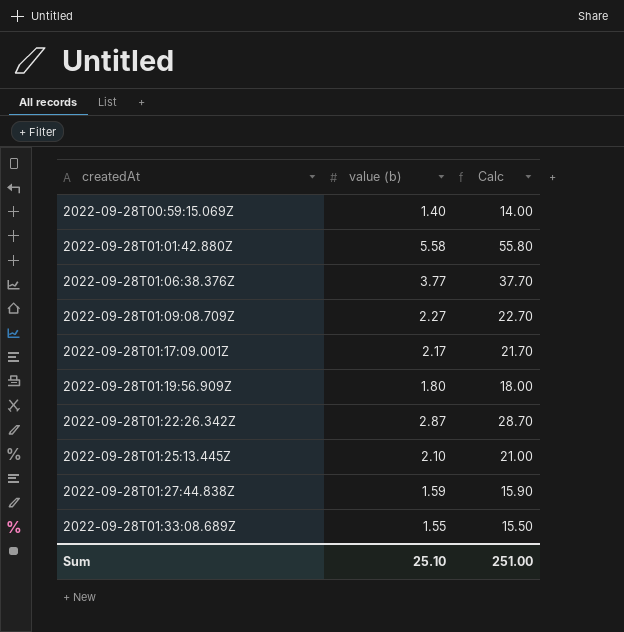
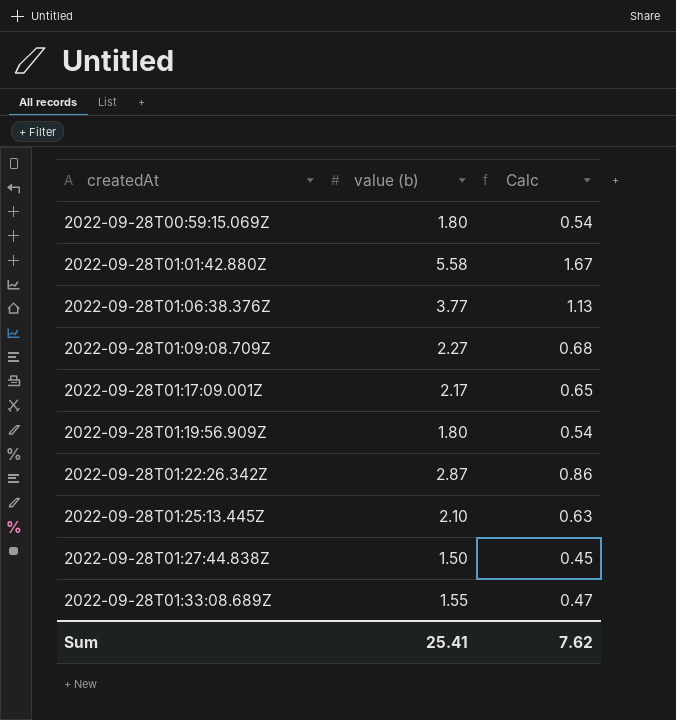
column Calc | formula: [value (b)] * 10 -> [value (b)] * 0.3
2022-09-28T00:59:15.069Z | value (b): 1.40 -> 1.80
2022-09-28T01:27:44.838Z | value (b): 1.59 -> 1.50
Sum | value (b): 25.10 -> 25.41
Sum | Calc: 251.00 -> 7.62

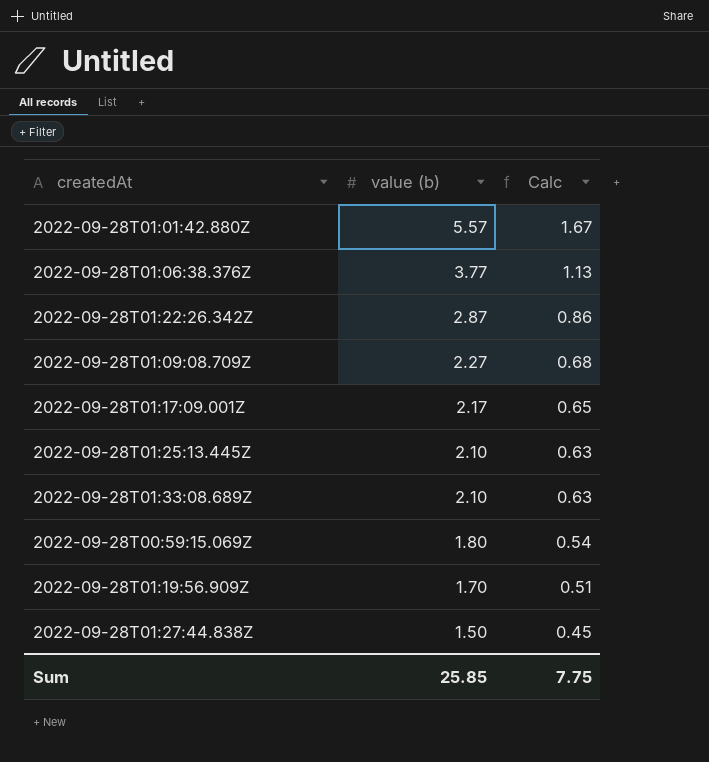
row order: createdAt ascending -> value (b) descending
2022-09-28T01:01:42.880Z | value (b): 5.58 -> 5.57
2022-09-28T01:33:08.689Z | value (b): 1.55 -> 2.10
2022-09-28T01:33:08.689Z | Calc: 0.47 -> 0.63
2022-09-28T01:19:56.909Z | value (b): 1.80 -> 1.70
2022-09-28T01:19:56.909Z | Calc: 0.54 -> 0.51
Sum | value (b): 25.41 -> 25.85
Sum | Calc: 7.62 -> 7.75

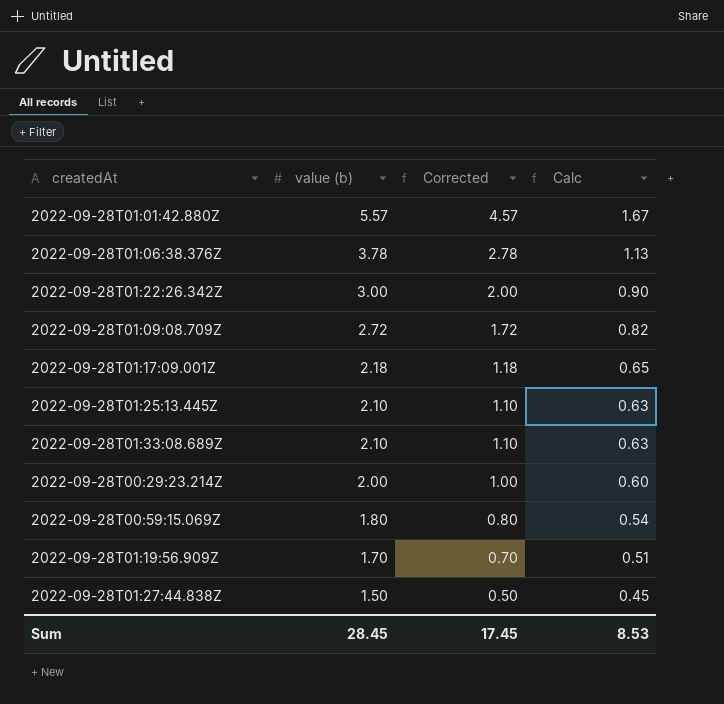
column Corrected | formula: none -> [value (b)] - 1
2022-09-28T01:06:38.376Z | value (b): 3.77 -> 3.78
2022-09-28T01:22:26.342Z | value (b): 2.87 -> 3.00
2022-09-28T01:22:26.342Z | Calc: 0.86 -> 0.90
2022-09-28T01:09:08.709Z | value (b): 2.27 -> 2.72
2022-09-28T01:09:08.709Z | Calc: 0.68 -> 0.82
2022-09-28T01:17:09.001Z | value (b): 2.17 -> 2.18
row 2022-09-28T00:29:23.214Z: none -> 2.00 | 1.00 | 0.60
Sum | value (b): 25.85 -> 28.45
Sum | Calc: 7.75 -> 8.53

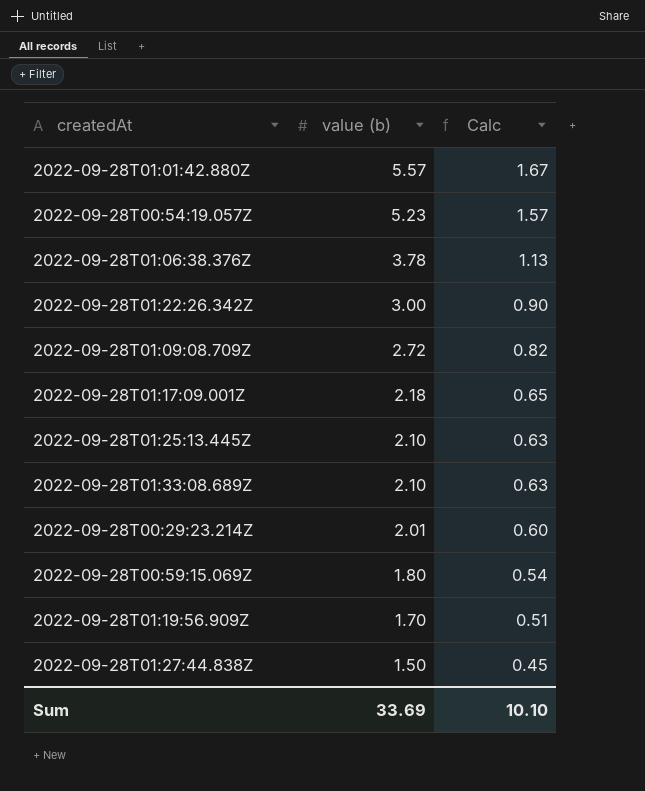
column Corrected | formula: [value (b)] - 1 -> none
row 2022-09-28T00:54:19.057Z: none -> 5.23 | 1.57
2022-09-28T00:29:23.214Z | value (b): 2.00 -> 2.01
Sum | value (b): 28.45 -> 33.69
Sum | Calc: 8.53 -> 10.10

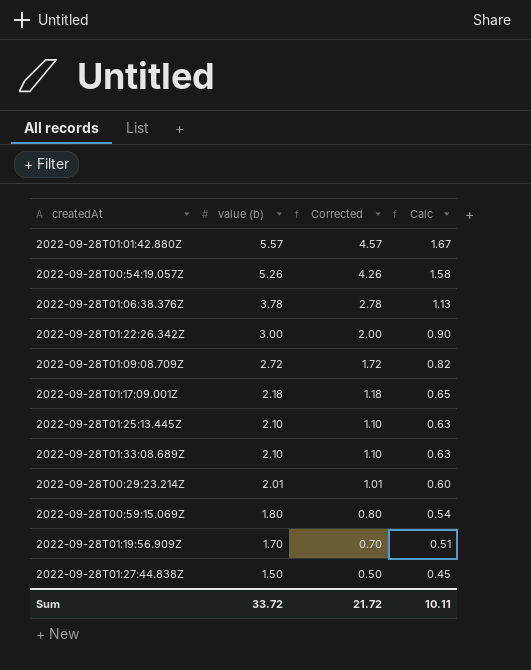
column Corrected | formula: none -> [value (b)] - 1
2022-09-28T00:54:19.057Z | value (b): 5.23 -> 5.26
2022-09-28T00:54:19.057Z | Calc: 1.57 -> 1.58
Sum | value (b): 33.69 -> 33.72
Sum | Calc: 10.10 -> 10.11

